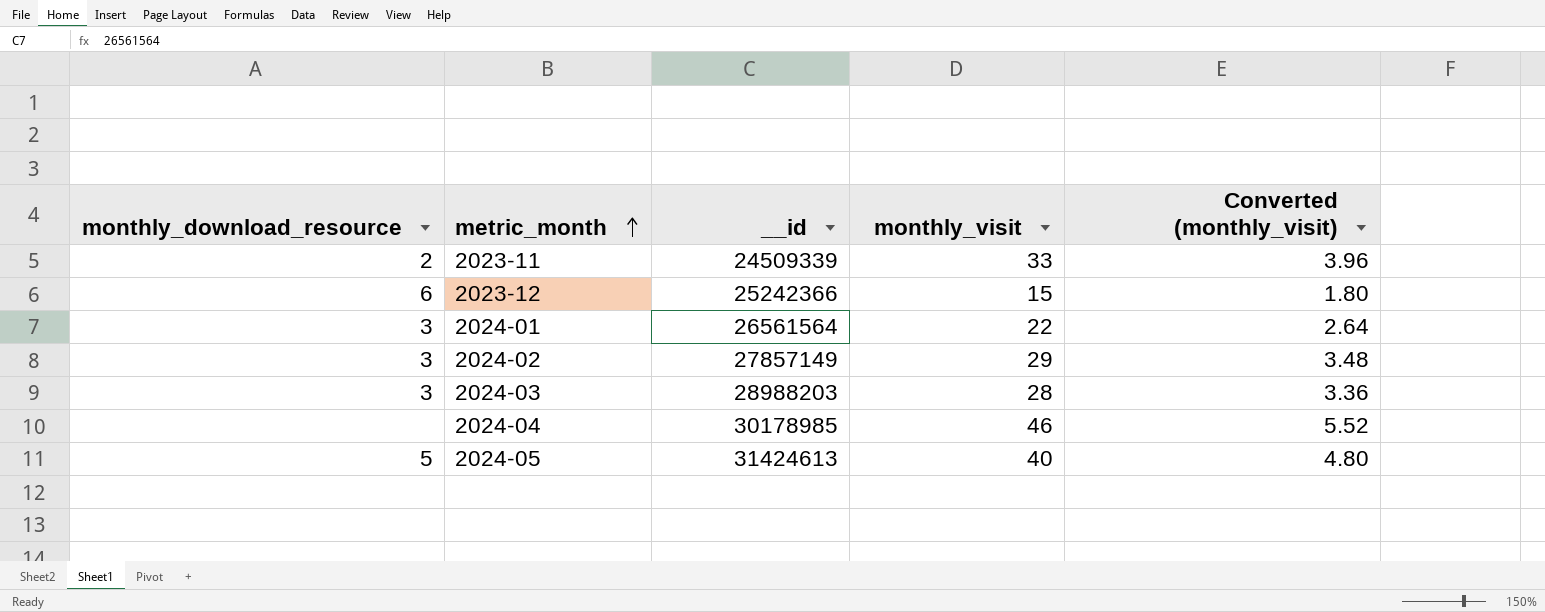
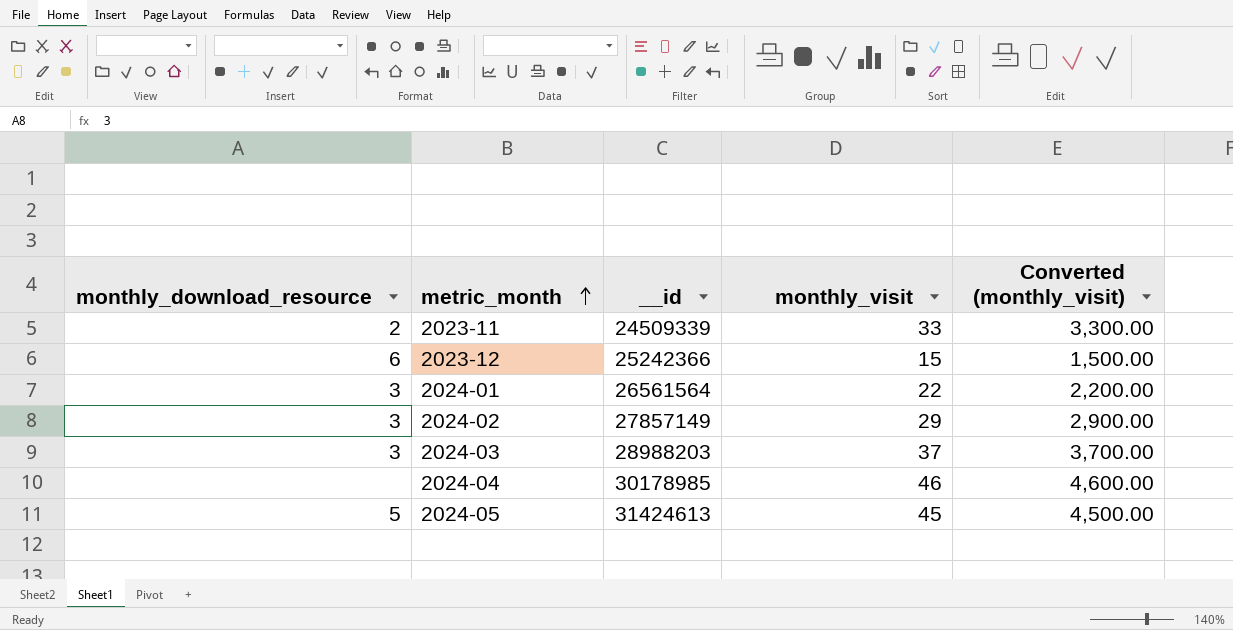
column Converted (monthly_visit) | formula: [monthly_visit] * 0.12 -> [monthly_visit] * 100
2024-03 | monthly_visit: 28 -> 37
2024-05 | monthly_visit: 40 -> 45

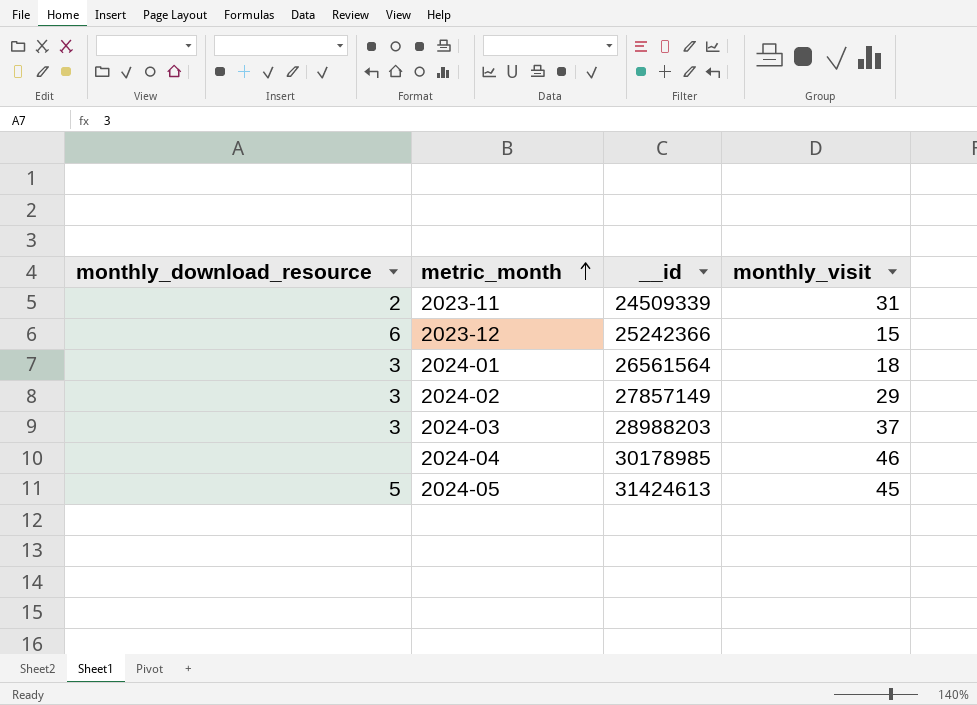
column Converted (monthly_visit) | formula: [monthly_visit] * 100 -> none
2023-11 | monthly_visit: 33 -> 31
2024-01 | monthly_visit: 22 -> 18

